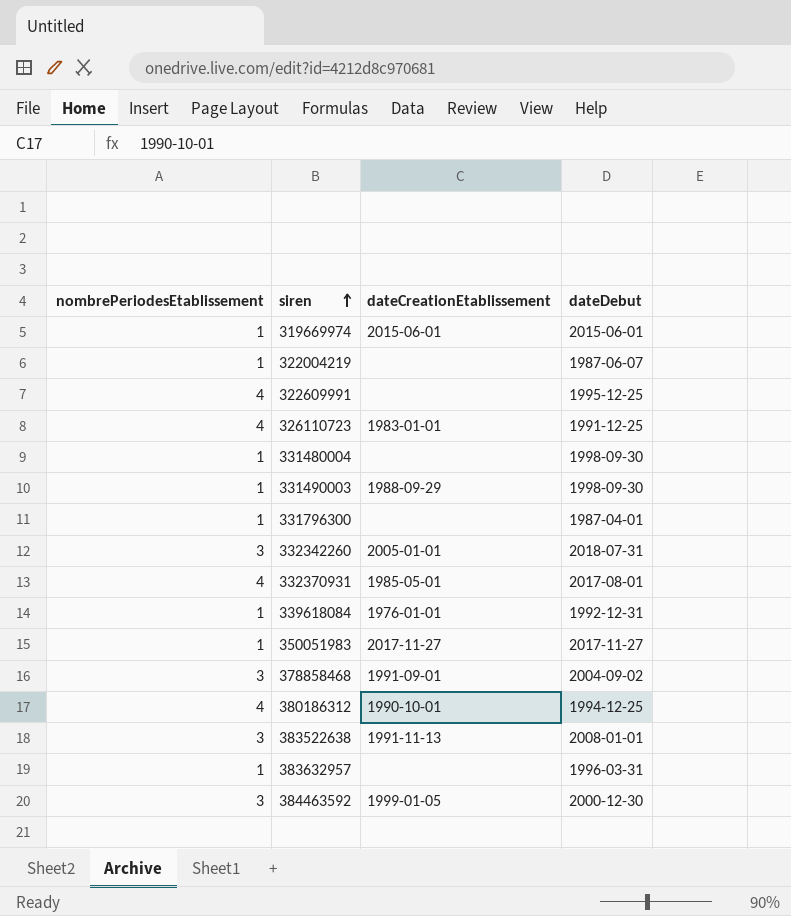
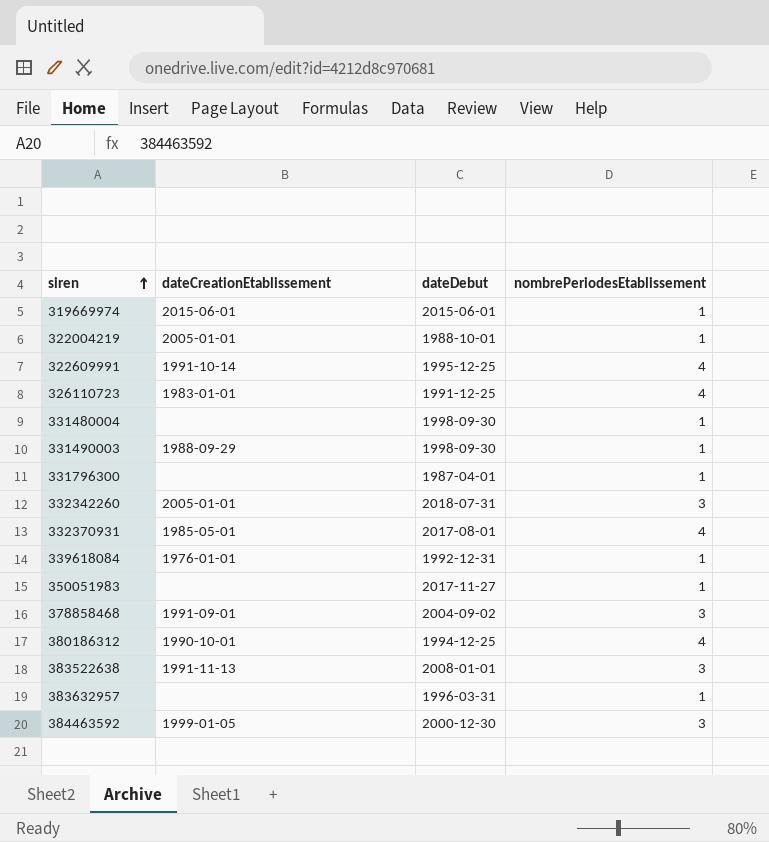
column nombrePeriodesEtablissement | position: 1 -> 4
322004219 | dateCreationEtablissement: none -> 2005-01-01
322004219 | dateDebut: 1987-06-07 -> 1988-10-01
322609991 | dateCreationEtablissement: none -> 1991-10-14
350051983 | dateCreationEtablissement: 2017-11-27 -> none

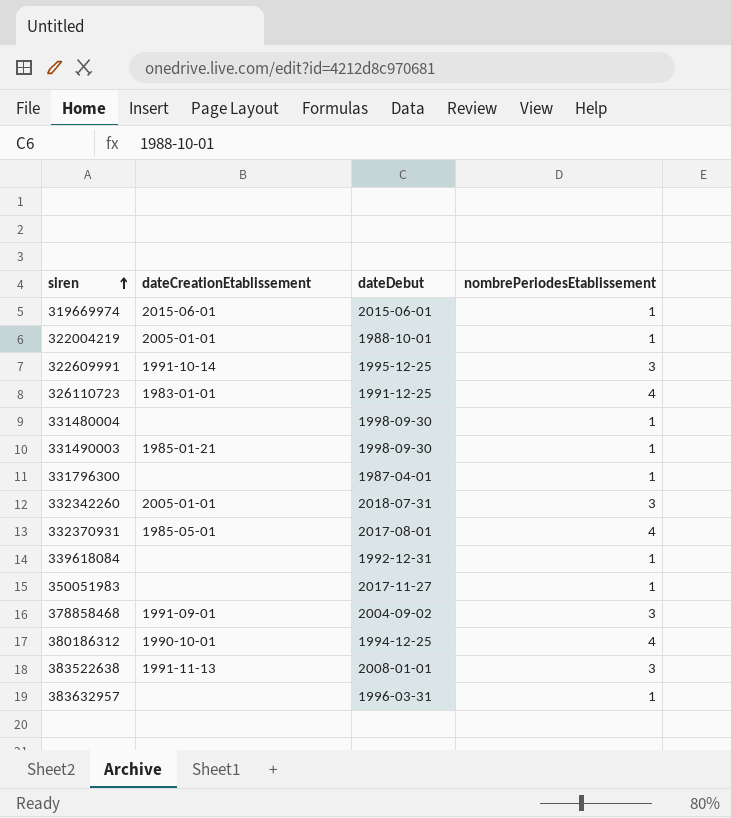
row 384463592: 1999-01-05 | 2000-12-30 | 3 -> none
322609991 | nombrePeriodesEtablissement: 4 -> 3
331490003 | dateCreationEtablissement: 1988-09-29 -> 1985-01-21
339618084 | dateCreationEtablissement: 1976-01-01 -> none

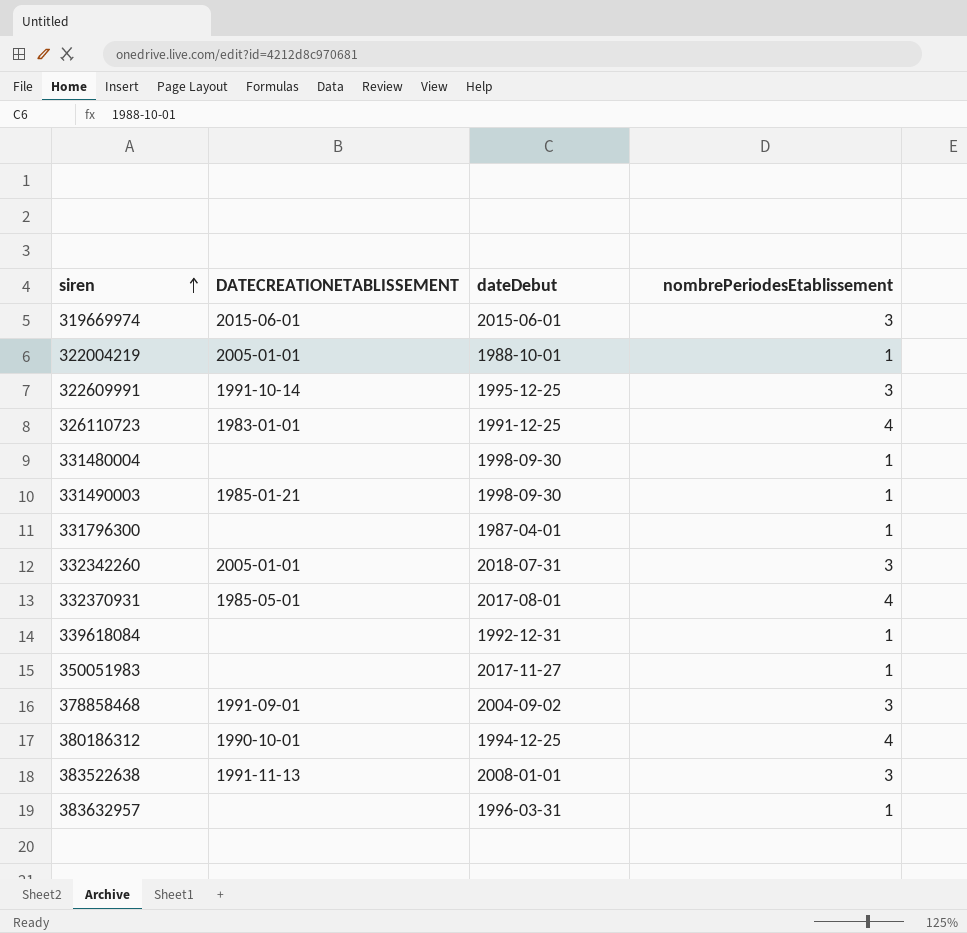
column name: dateCreationEtablissement -> DATECREATIONETABLISSEMENT
319669974 | nombrePeriodesEtablissement: 1 -> 3

